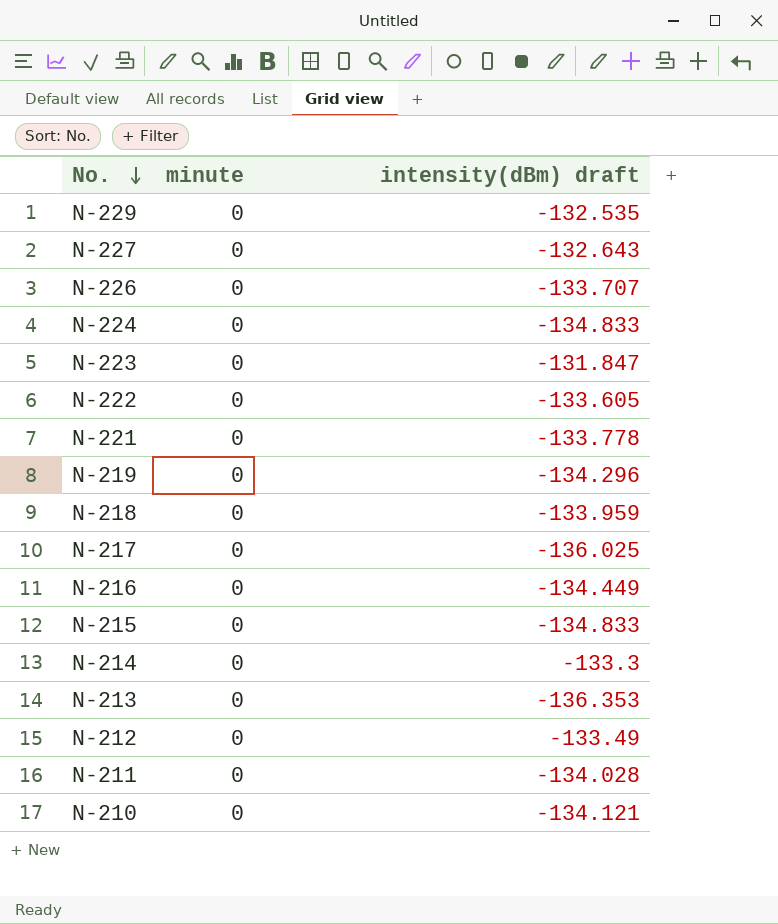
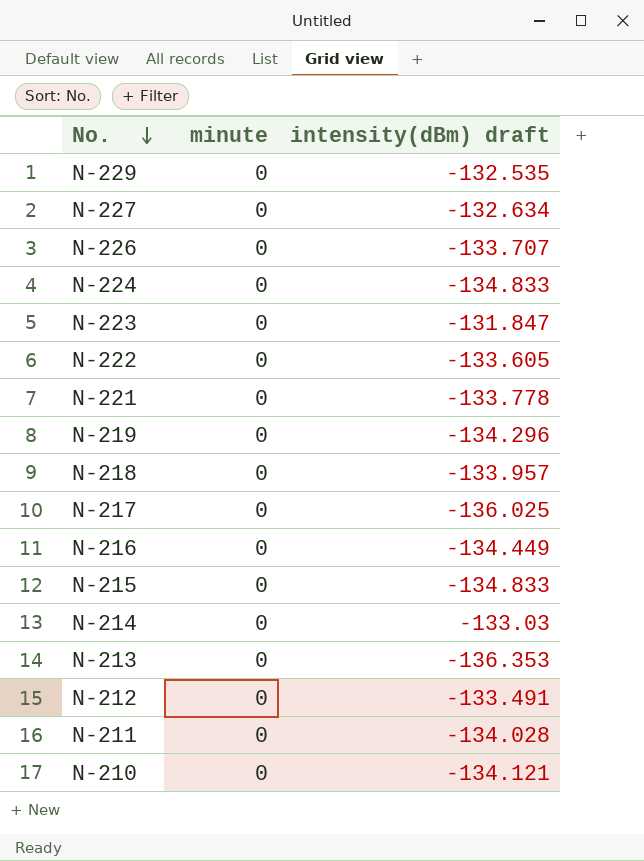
N-227 | intensity(dBm) draft: -132.643 -> -132.634
N-218 | intensity(dBm) draft: -133.959 -> -133.957
N-214 | intensity(dBm) draft: -133.3 -> -133.03
N-212 | intensity(dBm) draft: -133.49 -> -133.491

